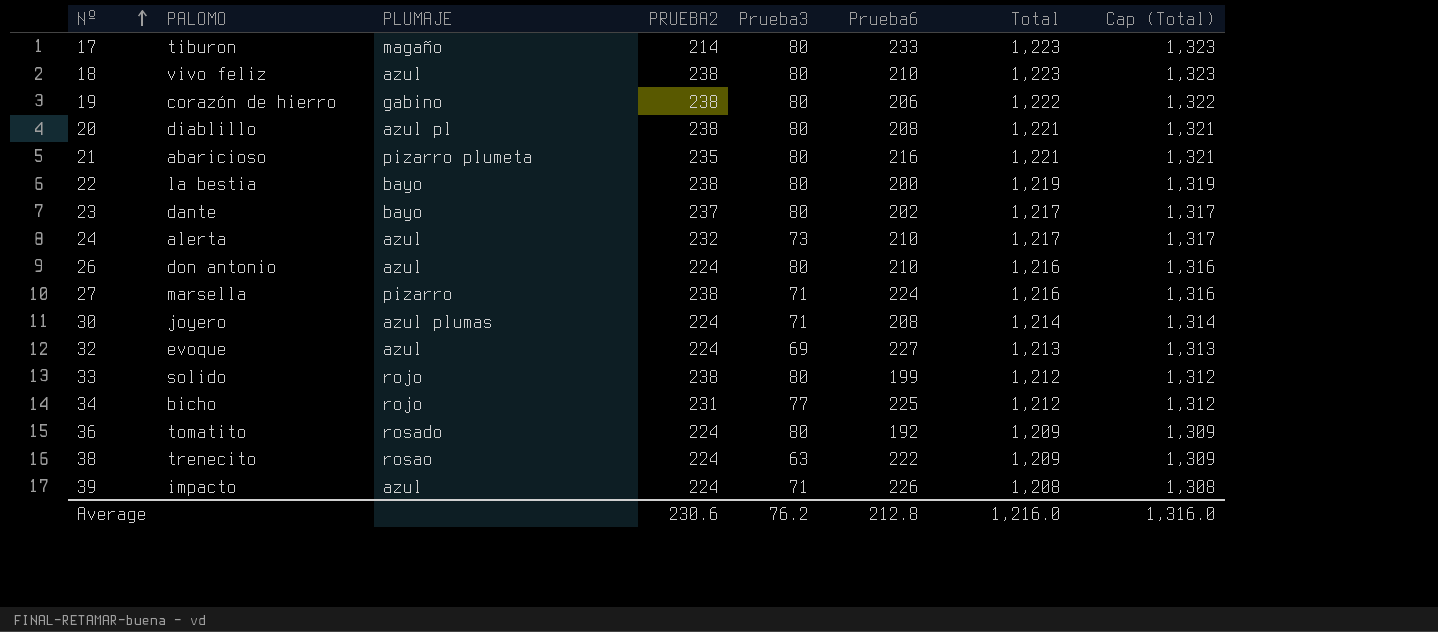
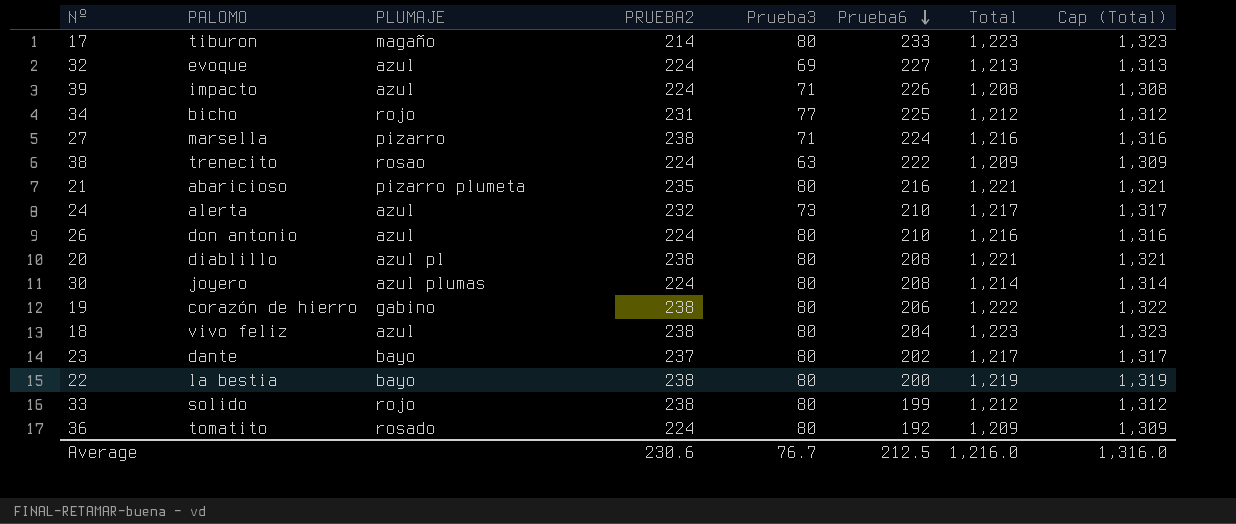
row order: Nº ascending -> Prueba6 descending
30 | Prueba3: 71 -> 80
18 | Prueba6: 210 -> 204
Average | Prueba3: 76.2 -> 76.7
Average | Prueba6: 212.8 -> 212.5

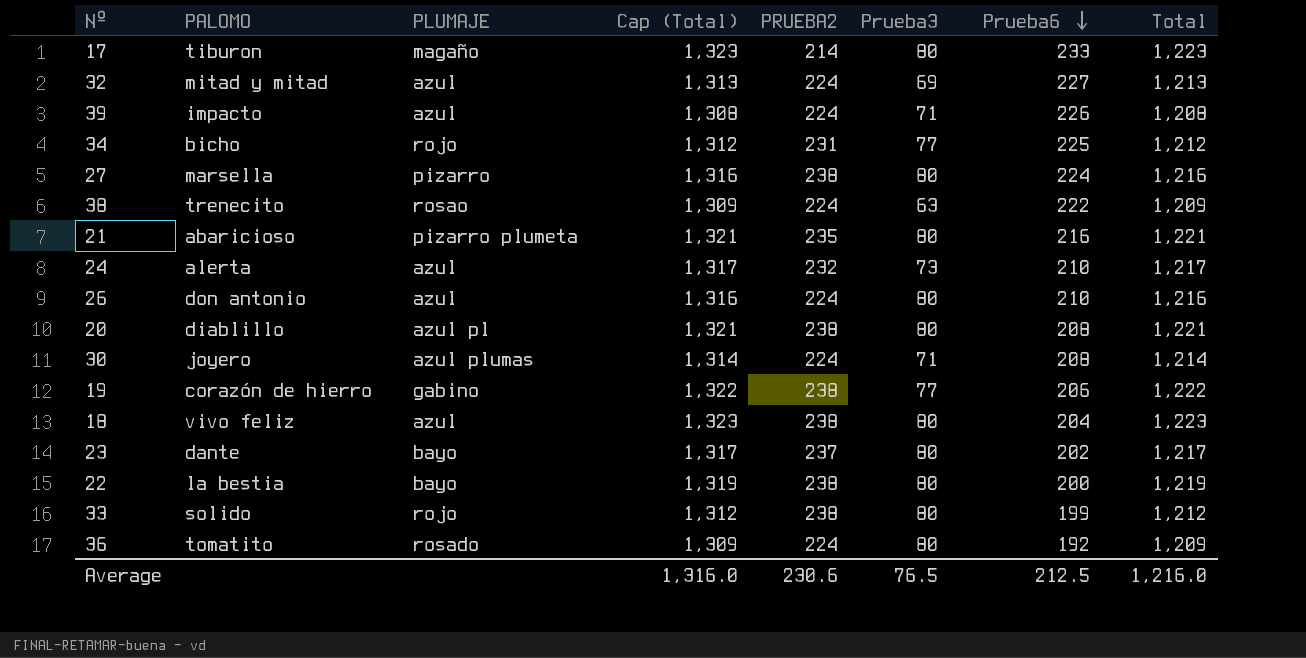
column Cap (Total) | position: 8 -> 4
32 | PALOMO: evoque -> mitad y mitad
27 | Prueba3: 71 -> 80
30 | Prueba3: 80 -> 71
19 | Prueba3: 80 -> 77
Average | Prueba3: 76.7 -> 76.5

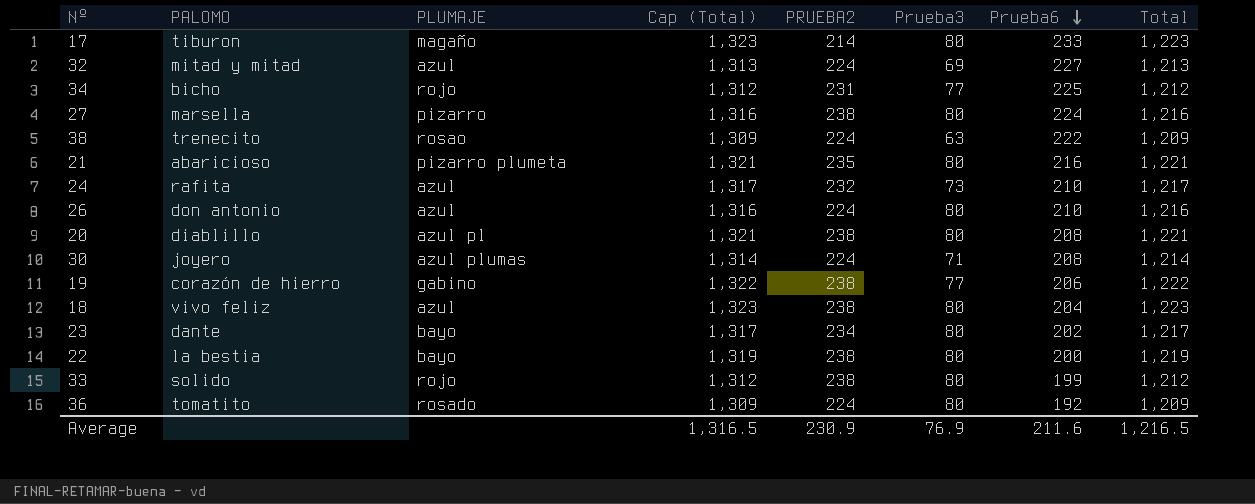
row 39: impacto | azul | 1,308 | 224 | 71 | 226 | 1,208 -> none
24 | PALOMO: alerta -> rafita
23 | PRUEBA2: 237 -> 234
Average | Cap (Total): 1,316.0 -> 1,316.5
Average | PRUEBA2: 230.6 -> 230.9
Average | Prueba3: 76.5 -> 76.9
Average | Prueba6: 212.5 -> 211.6
Average | Total: 1,216.0 -> 1,216.5

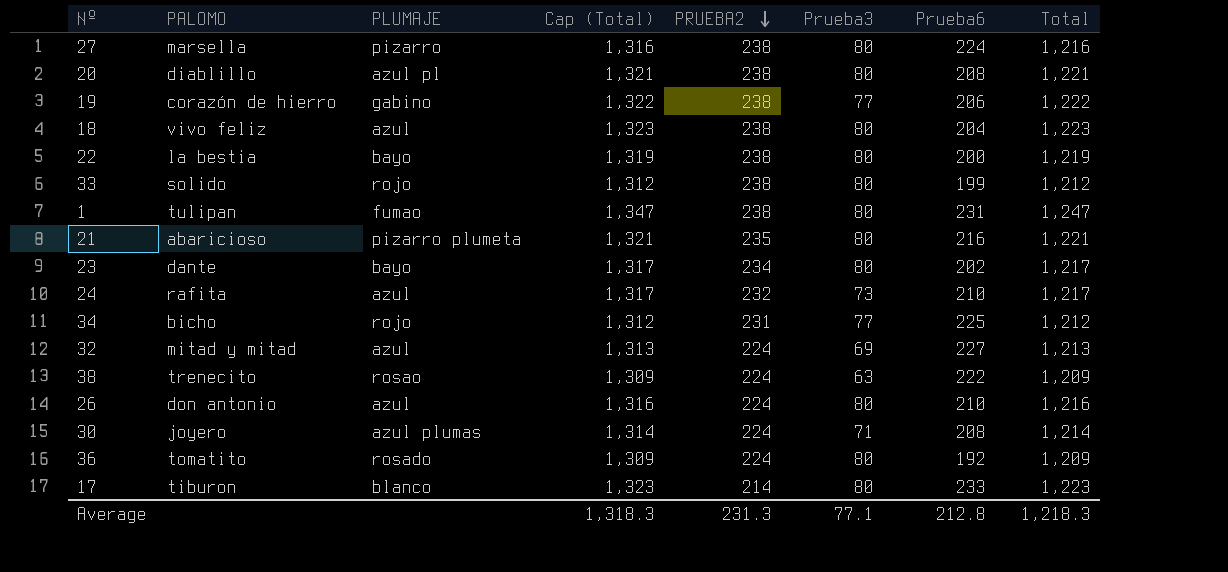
row order: Prueba6 descending -> PRUEBA2 descending
row 1: none -> tulipan | fumao | 1,347 | 238 | 80 | 231 | 1,247
17 | PLUMAJE: magaño -> blanco
Average | Cap (Total): 1,316.5 -> 1,318.3
Average | PRUEBA2: 230.9 -> 231.3
Average | Prueba3: 76.9 -> 77.1
Average | Prueba6: 211.6 -> 212.8
Average | Total: 1,216.5 -> 1,218.3

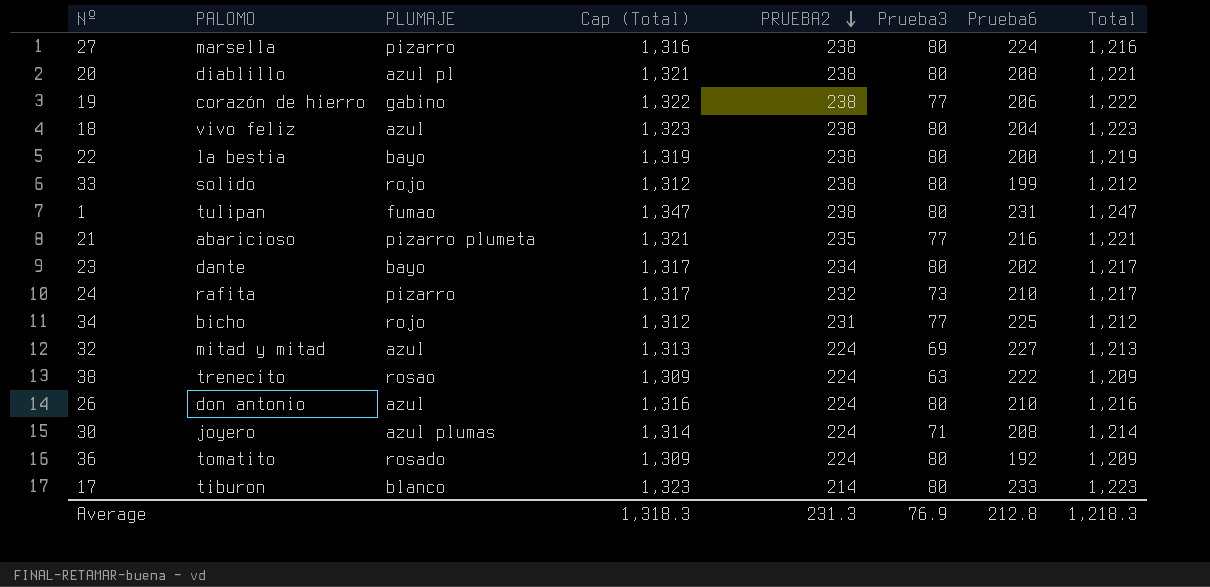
21 | Prueba3: 80 -> 77
24 | PLUMAJE: azul -> pizarro
Average | Prueba3: 77.1 -> 76.9

